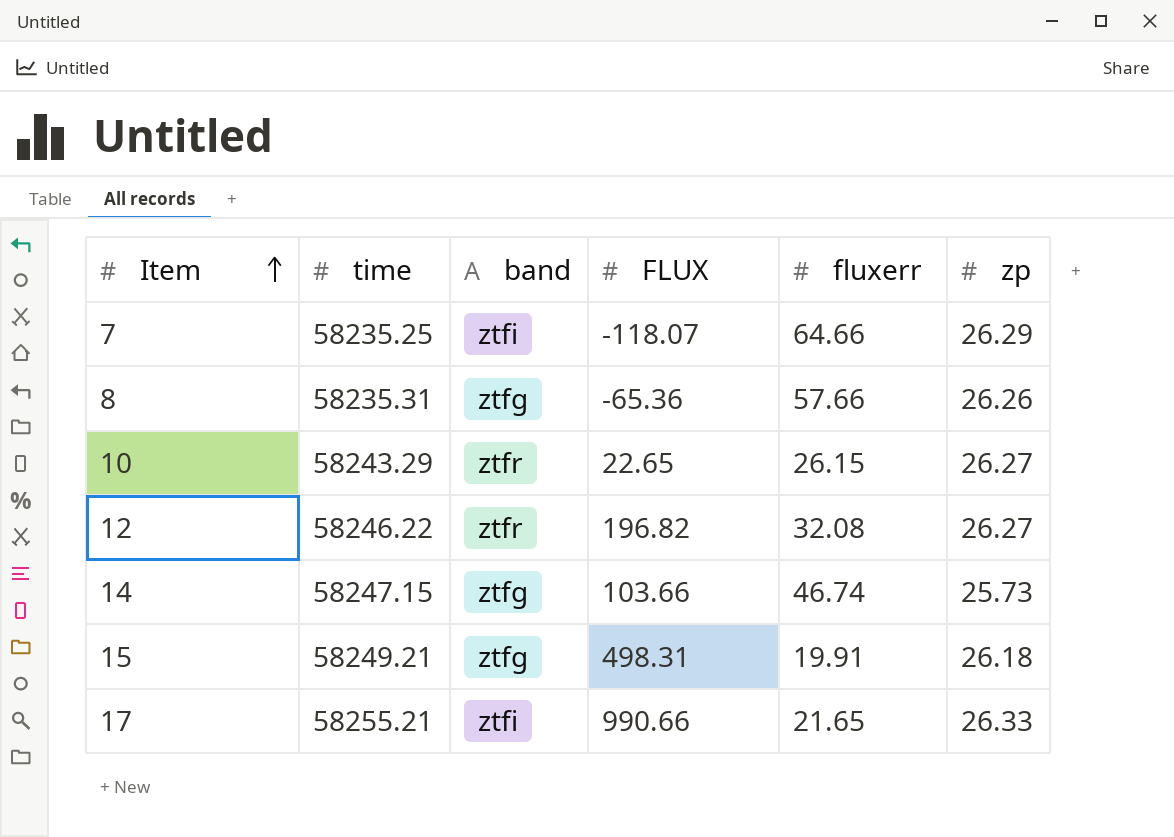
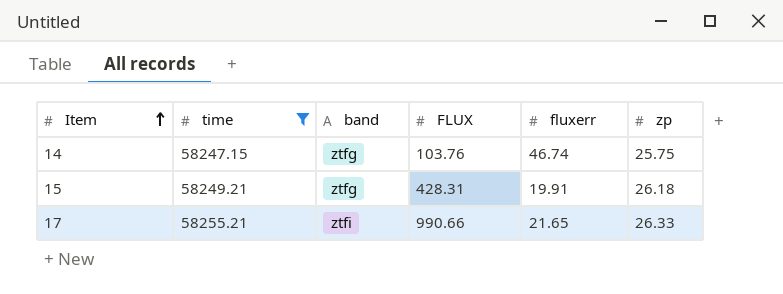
filter: none -> time >= 58247.15
14 | FLUX: 103.66 -> 103.76
14 | zp: 25.73 -> 25.75
15 | FLUX: 498.31 -> 428.31

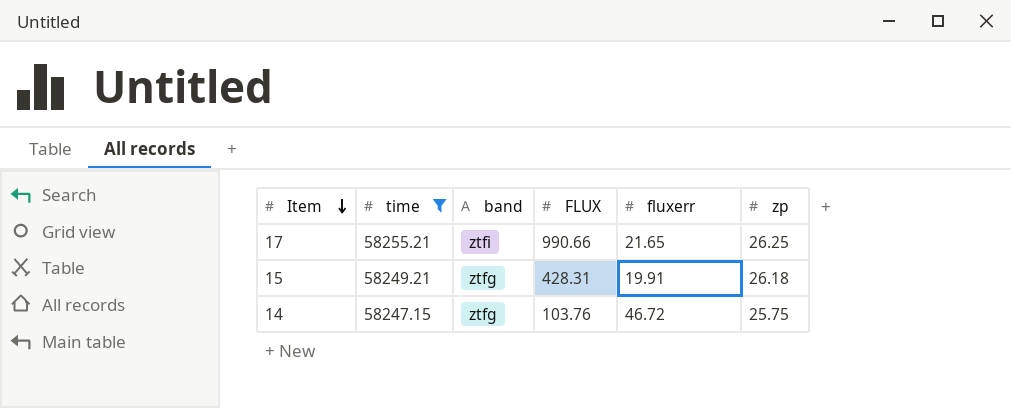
row order: Item ascending -> Item descending
17 | zp: 26.33 -> 26.25
14 | fluxerr: 46.74 -> 46.72

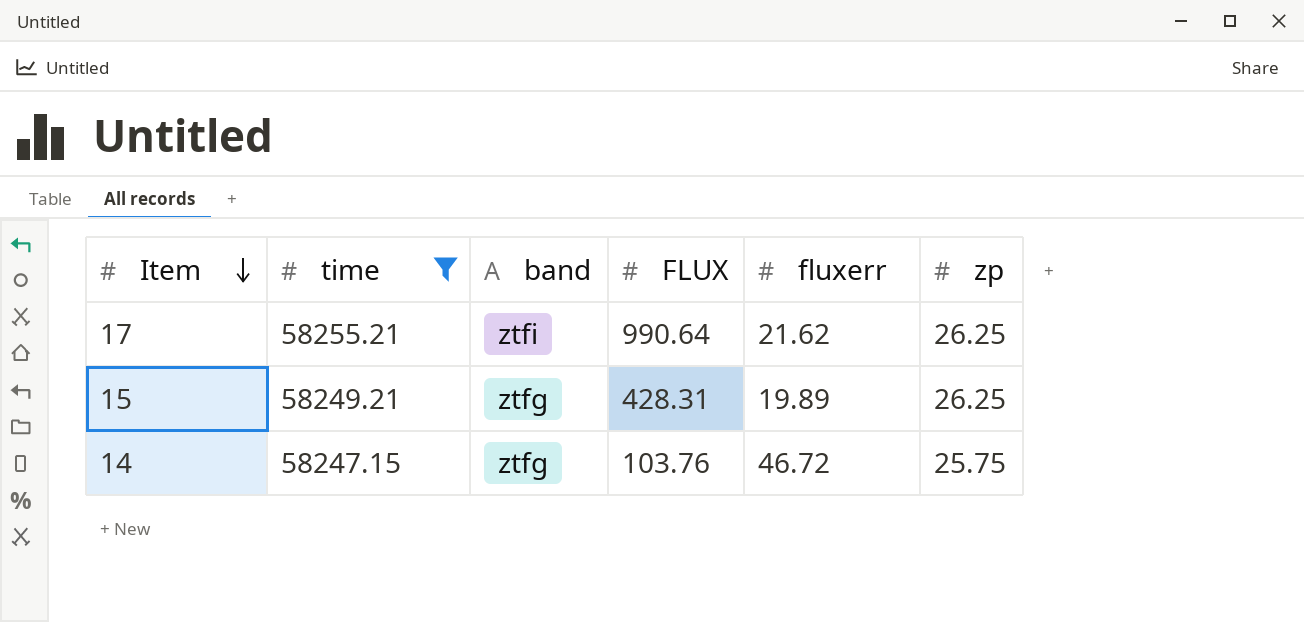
17 | FLUX: 990.66 -> 990.64
17 | fluxerr: 21.65 -> 21.62
15 | fluxerr: 19.91 -> 19.89
15 | zp: 26.18 -> 26.25

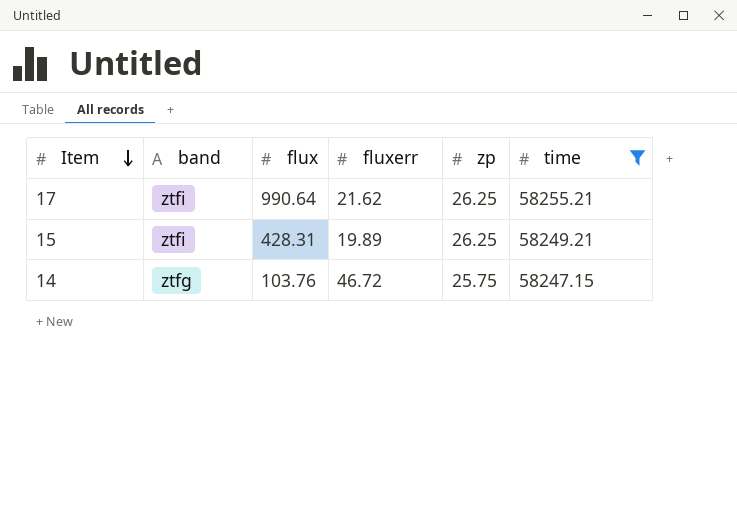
column name: FLUX -> flux
column time | position: 2 -> 6
15 | band: ztfg -> ztfi

